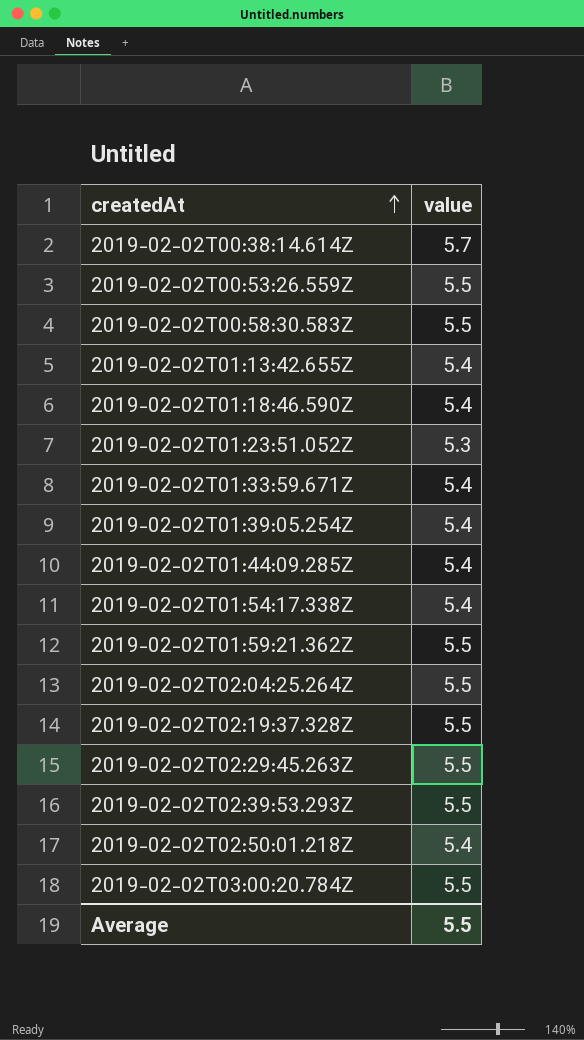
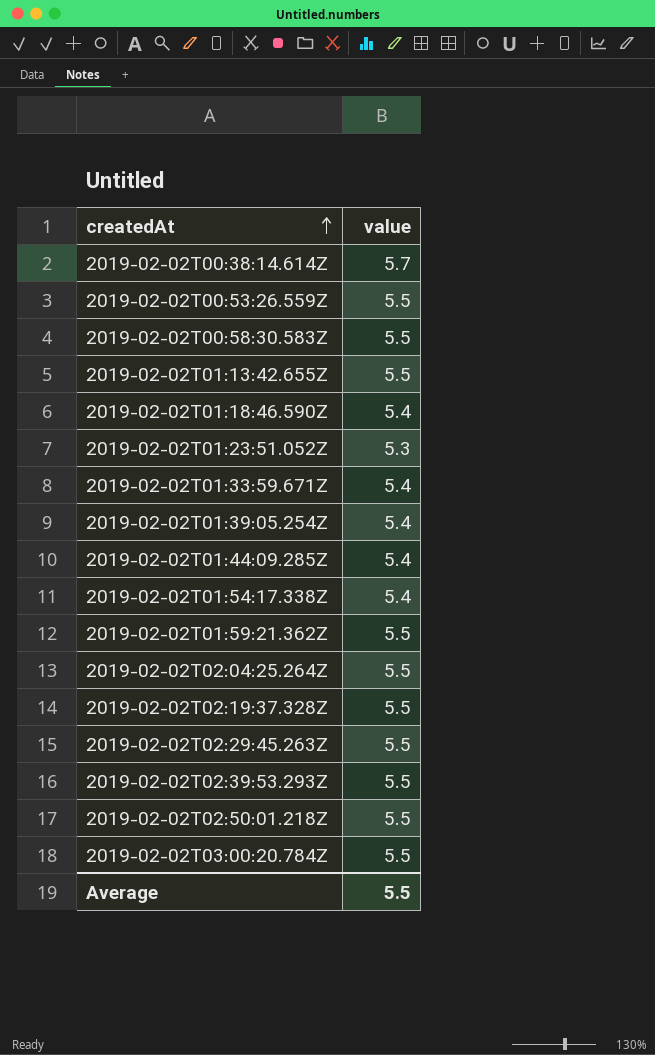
2019-02-02T01:13:42.655Z | value: 5.4 -> 5.5
2019-02-02T02:50:01.218Z | value: 5.4 -> 5.5

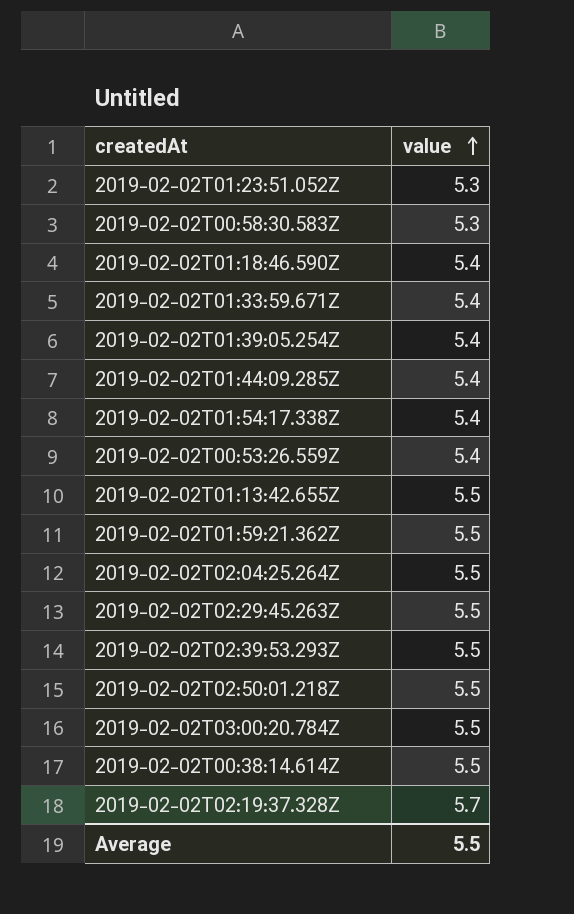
row order: createdAt ascending -> value ascending
2019-02-02T00:58:30.583Z | value: 5.5 -> 5.3
2019-02-02T00:53:26.559Z | value: 5.5 -> 5.4
2019-02-02T00:38:14.614Z | value: 5.7 -> 5.5
2019-02-02T02:19:37.328Z | value: 5.5 -> 5.7

